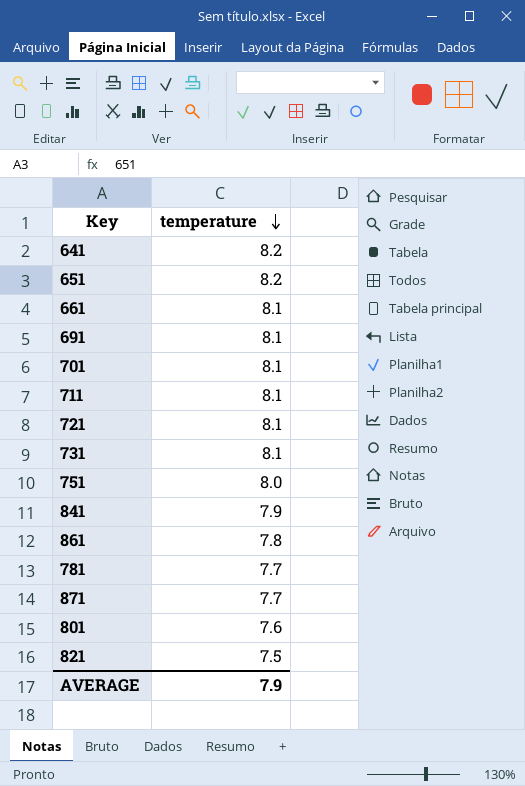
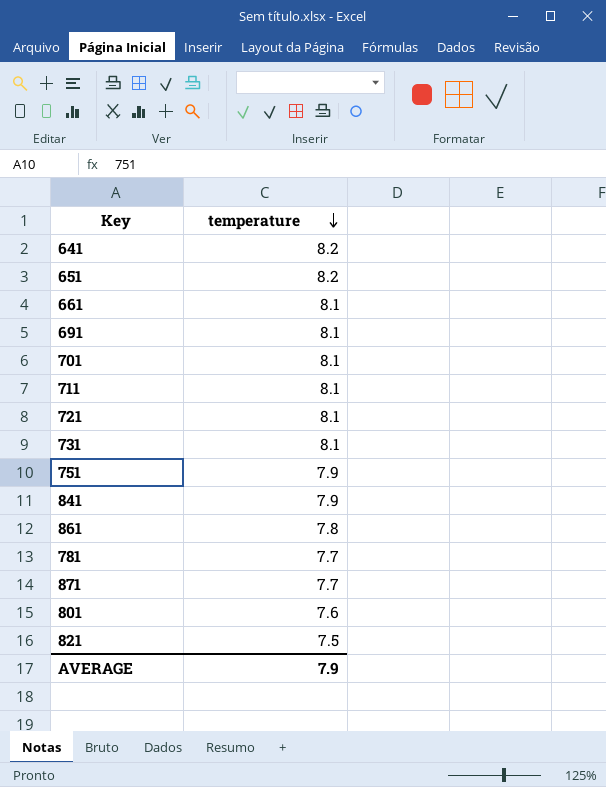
751 | temperature: 8.0 -> 7.9

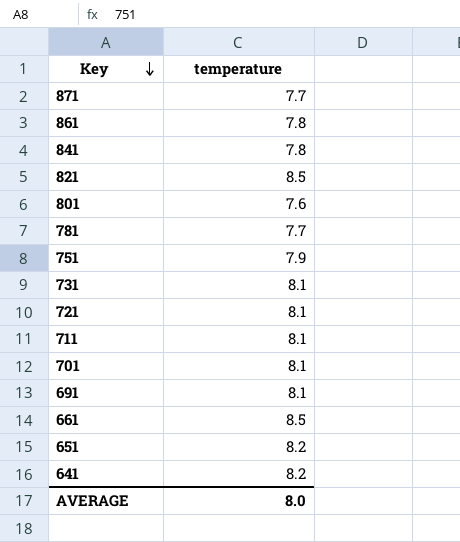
row order: temperature descending -> Key descending
841 | temperature: 7.9 -> 7.8
821 | temperature: 7.5 -> 8.5
661 | temperature: 8.1 -> 8.5
AVERAGE | temperature: 7.9 -> 8.0

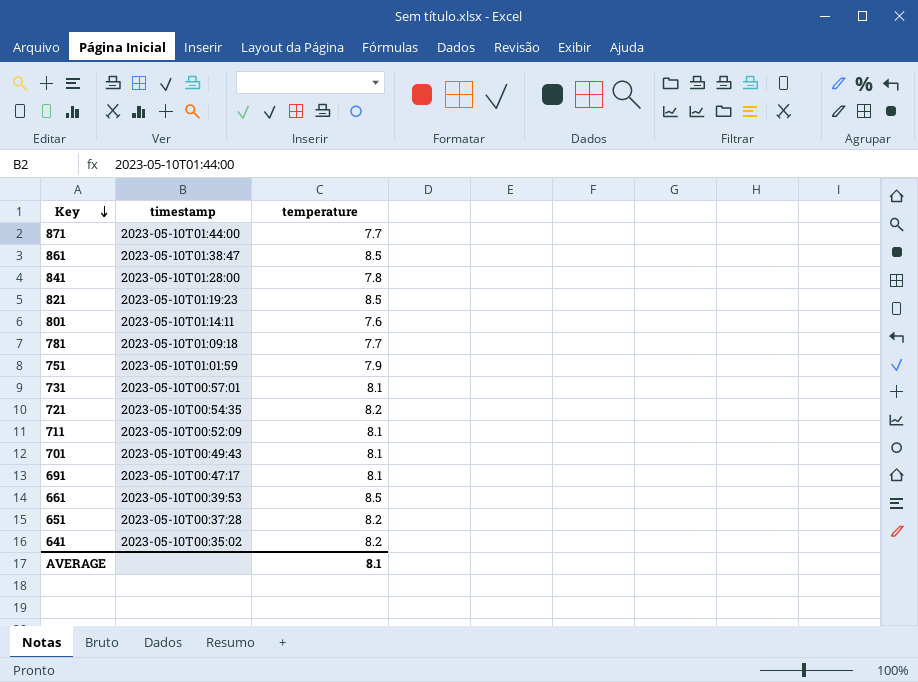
column timestamp | position: none -> 2
861 | temperature: 7.8 -> 8.5
721 | temperature: 8.1 -> 8.2
AVERAGE | temperature: 8.0 -> 8.1

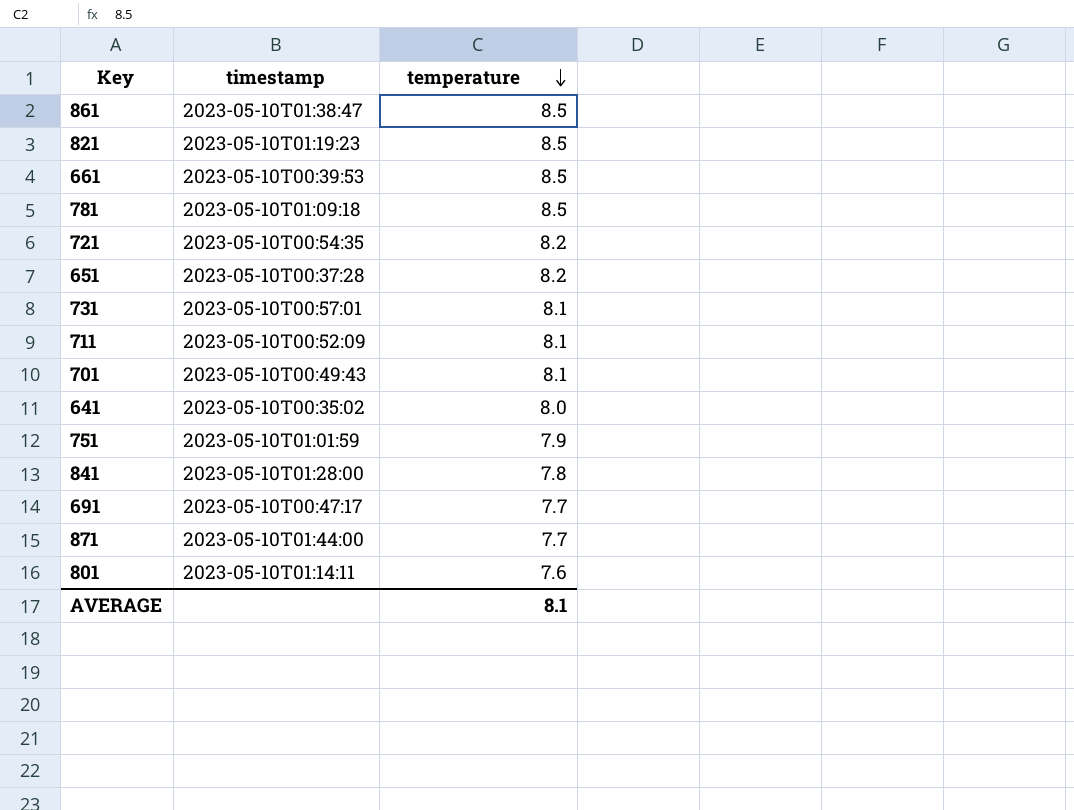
row order: Key descending -> temperature descending
781 | temperature: 7.7 -> 8.5
641 | temperature: 8.2 -> 8.0
691 | temperature: 8.1 -> 7.7

